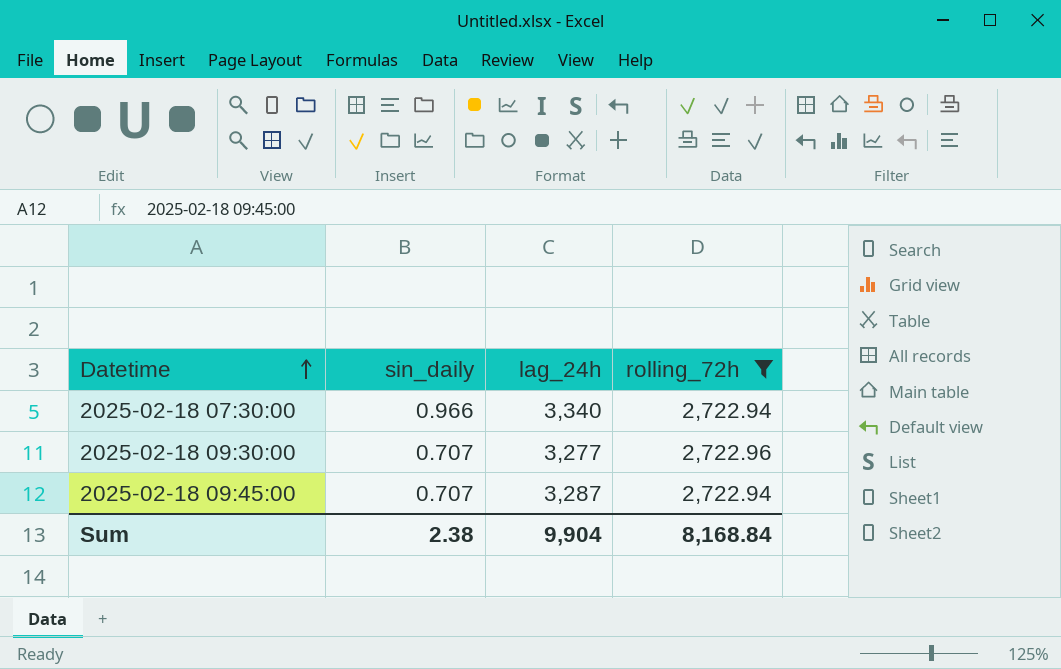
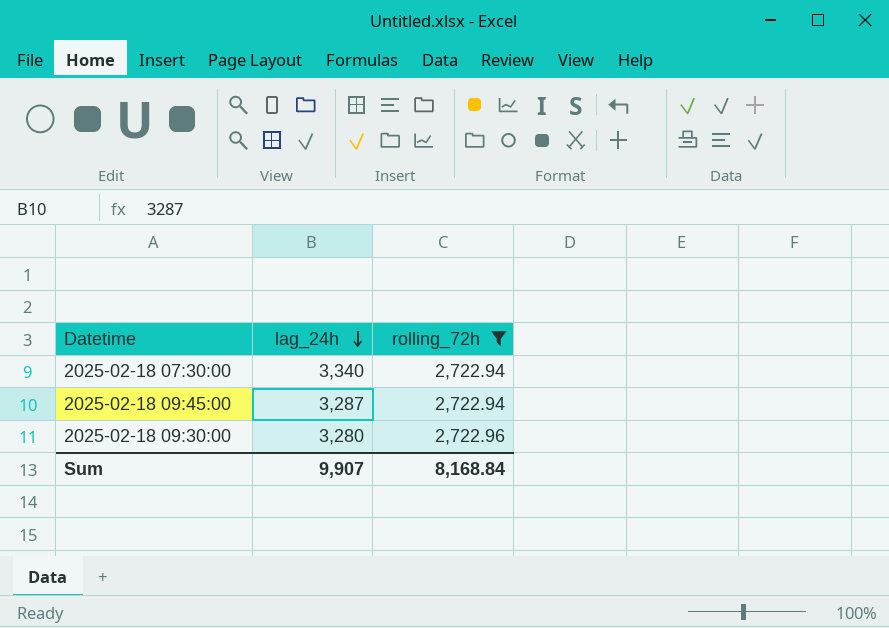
row order: Datetime ascending -> lag_24h descending
column sin_daily | position: 2 -> none
2025-02-18 09:30:00 | lag_24h: 3,277 -> 3,280
Sum | lag_24h: 9,904 -> 9,907

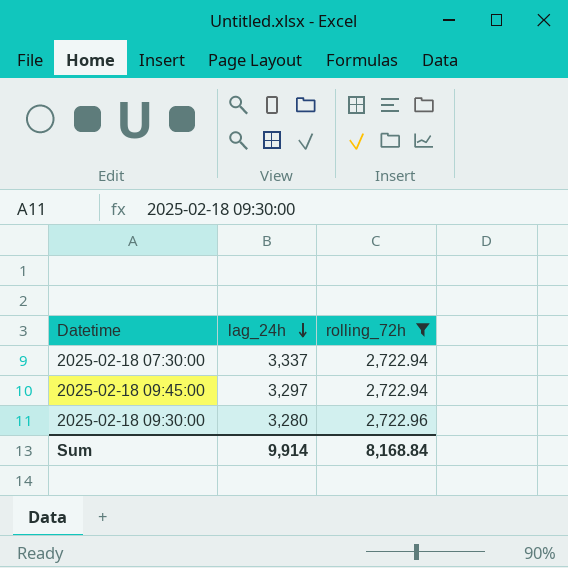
2025-02-18 07:30:00 | lag_24h: 3,340 -> 3,337
2025-02-18 09:45:00 | lag_24h: 3,287 -> 3,297
Sum | lag_24h: 9,907 -> 9,914

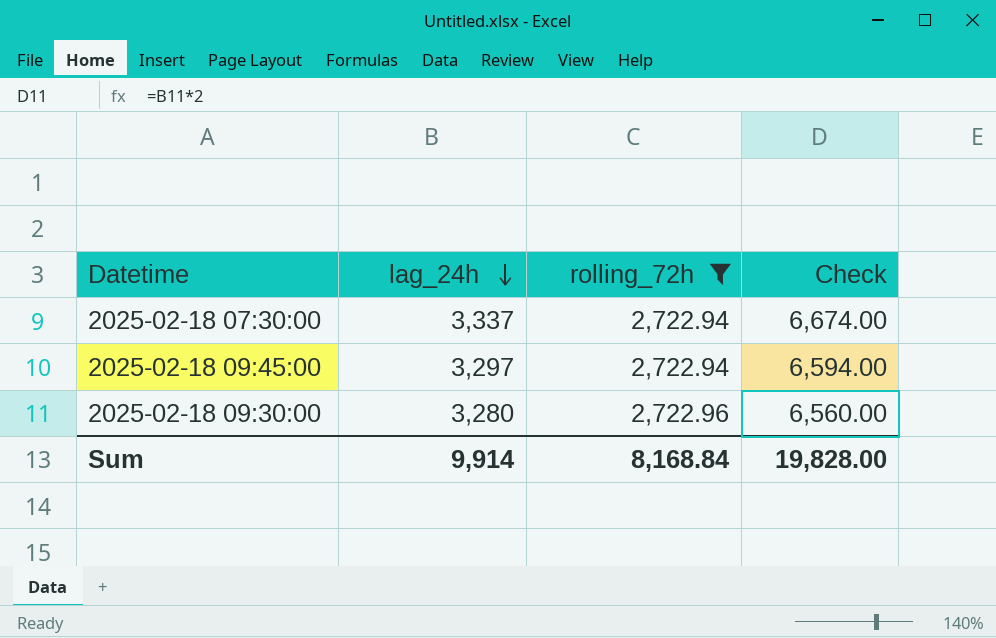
column Check | formula: none -> [lag_24h] * 2

